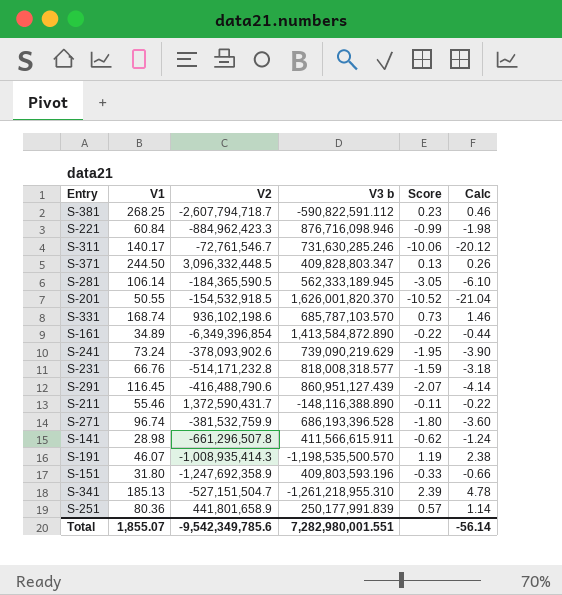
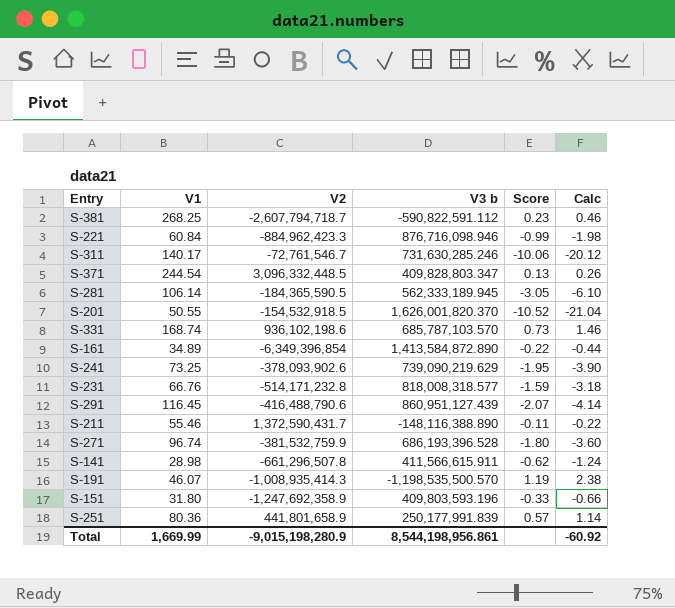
row S-341: 185.13 | -527,151,504.7 | -1,261,218,955.310 | 2.39 | 4.78 -> none
S-371 | V1: 244.50 -> 244.54
S-241 | V1: 73.24 -> 73.25
Total | V1: 1,855.07 -> 1,669.99
Total | V2: -9,542,349,785.6 -> -9,015,198,280.9
Total | V3 b: 7,282,980,001.551 -> 8,544,198,956.861
Total | Calc: -56.14 -> -60.92

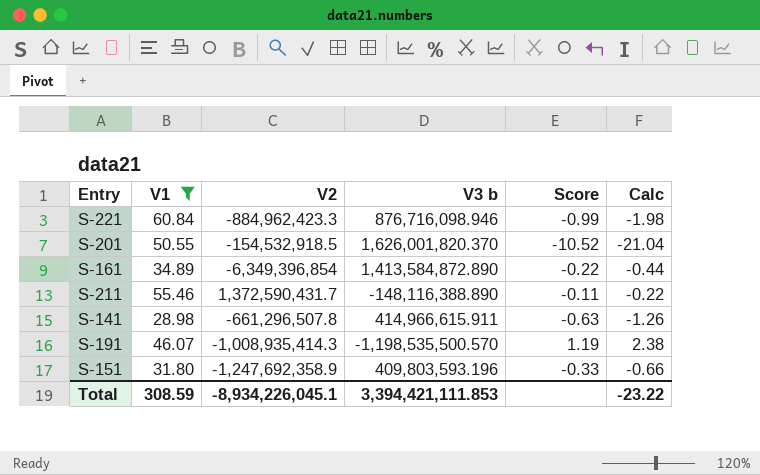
filter: none -> V1 <= 60.84
S-141 | V3 b: 411,566,615.911 -> 414,966,615.911
S-141 | Score: -0.62 -> -0.63
S-141 | Calc: -1.24 -> -1.26
Total | V1: 1,669.99 -> 308.59
Total | V2: -9,015,198,280.9 -> -8,934,226,045.1
Total | V3 b: 8,544,198,956.861 -> 3,394,421,111.853
Total | Calc: -60.92 -> -23.22

